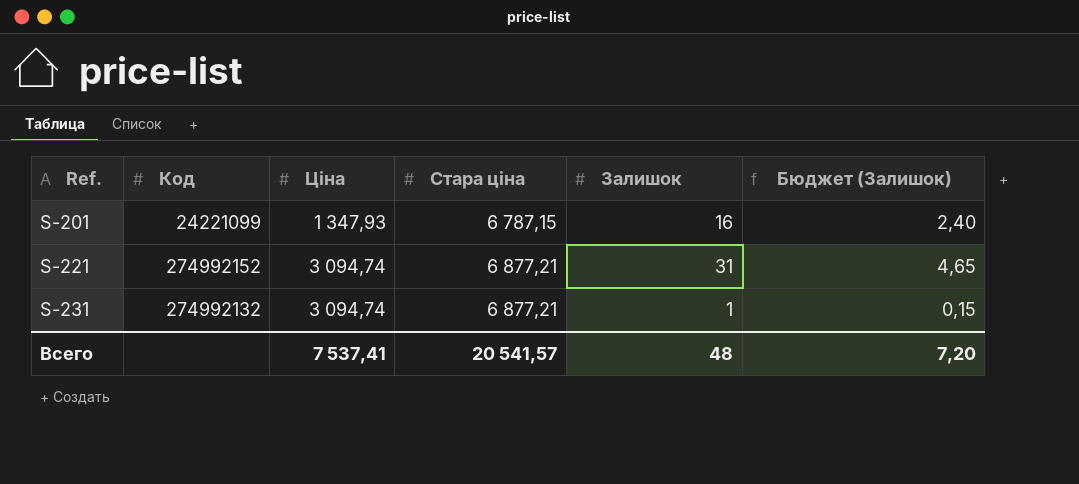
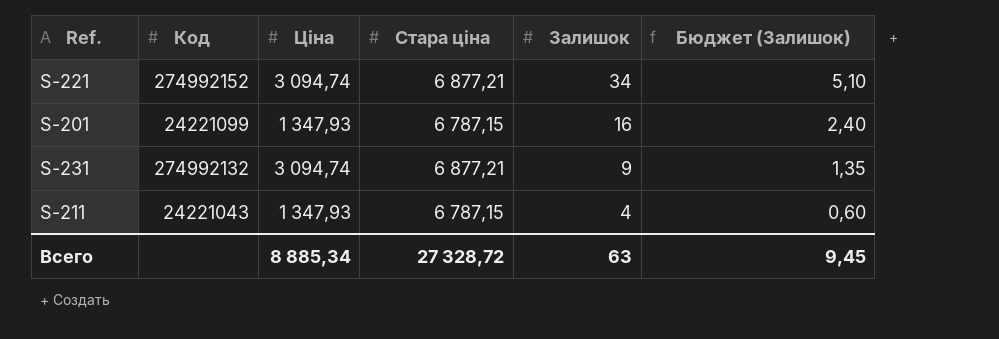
row order: Ref. ascending -> Залишок descending
S-221 | Залишок: 31 -> 34
S-221 | Бюджет (Залишок): 4,65 -> 5,10
S-231 | Залишок: 1 -> 9
S-231 | Бюджет (Залишок): 0,15 -> 1,35
row S-211: none -> 24221043 | 1 347,93 | 6 787,15 | 4 | 0,60
Всего | Ціна: 7 537,41 -> 8 885,34
Всего | Стара ціна: 20 541,57 -> 27 328,72
Всего | Залишок: 48 -> 63
Всего | Бюджет (Залишок): 7,20 -> 9,45

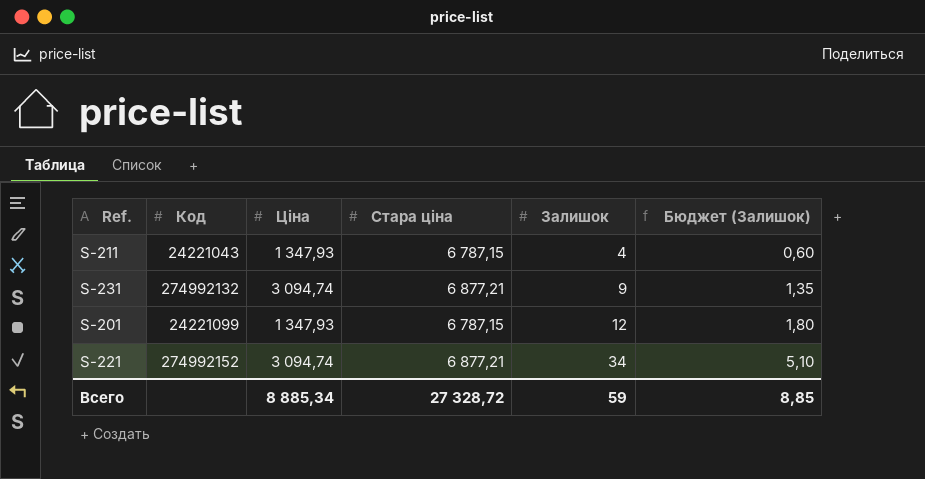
row order: Залишок descending -> Залишок ascending
S-201 | Залишок: 16 -> 12
S-201 | Бюджет (Залишок): 2,40 -> 1,80
Всего | Залишок: 63 -> 59
Всего | Бюджет (Залишок): 9,45 -> 8,85

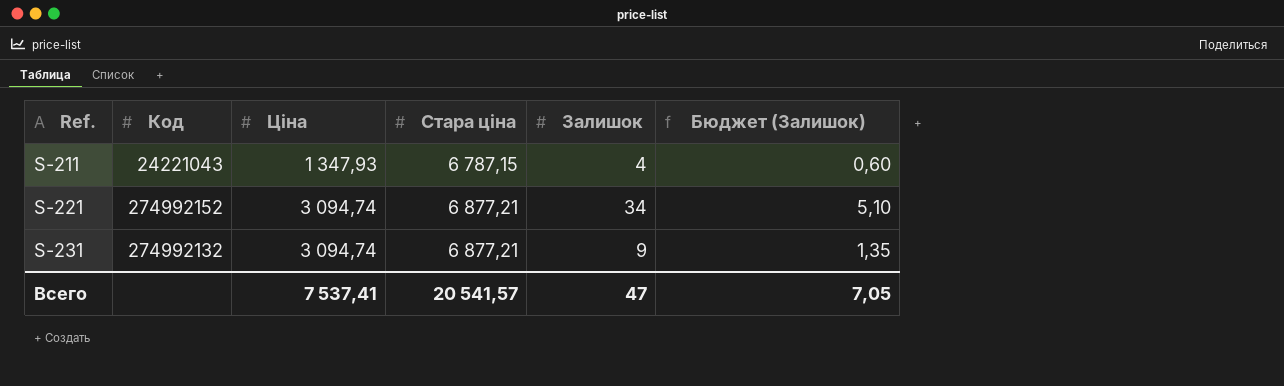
row order: Залишок ascending -> Ref. ascending
row S-201: 24221099 | 1 347,93 | 6 787,15 | 12 | 1,80 -> none
Всего | Ціна: 8 885,34 -> 7 537,41
Всего | Стара ціна: 27 328,72 -> 20 541,57
Всего | Залишок: 59 -> 47
Всего | Бюджет (Залишок): 8,85 -> 7,05

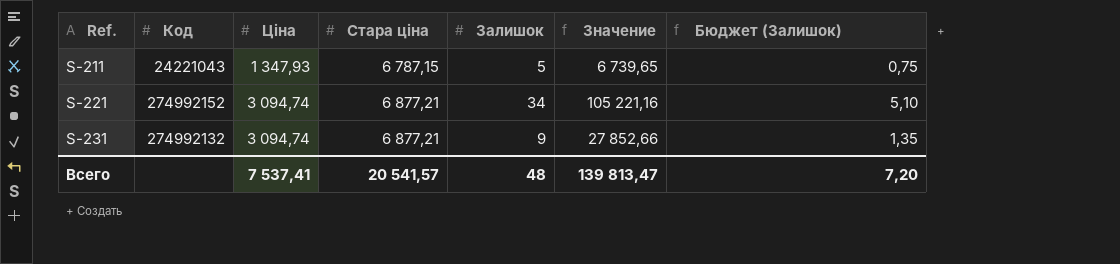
column Значение | formula: none -> [Ціна] * [Залишок]
S-211 | Залишок: 4 -> 5
S-211 | Бюджет (Залишок): 0,60 -> 0,75
Всего | Залишок: 47 -> 48
Всего | Бюджет (Залишок): 7,05 -> 7,20

